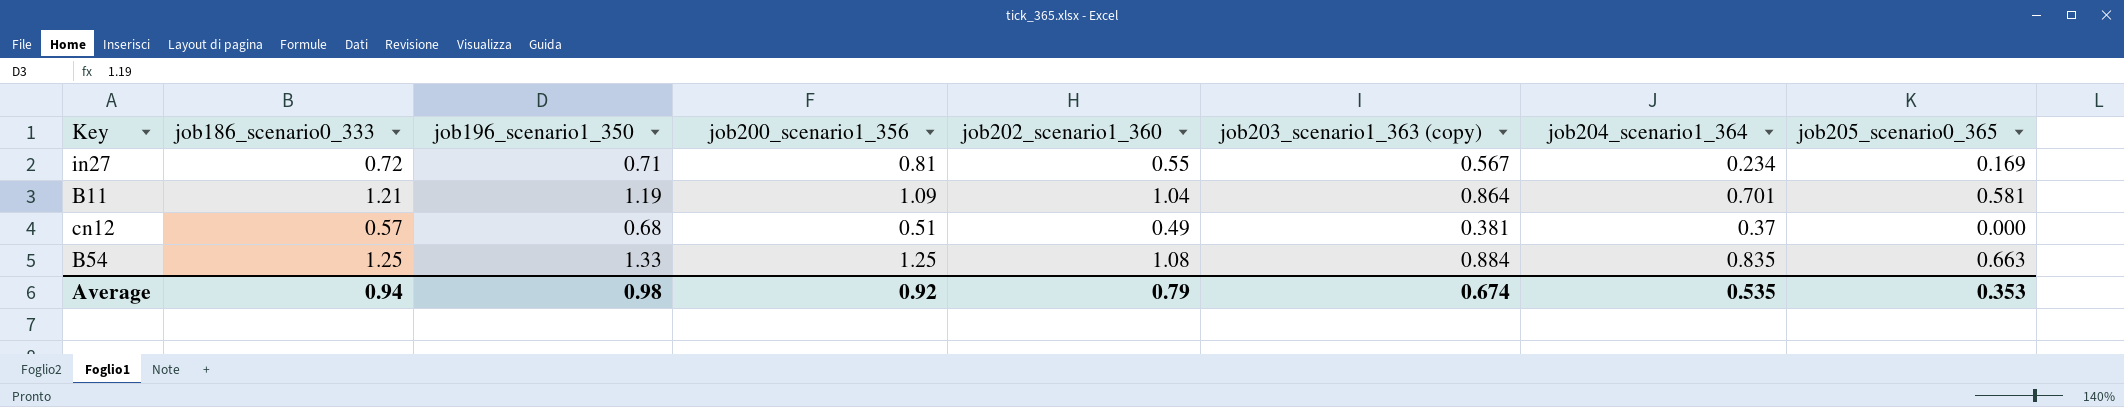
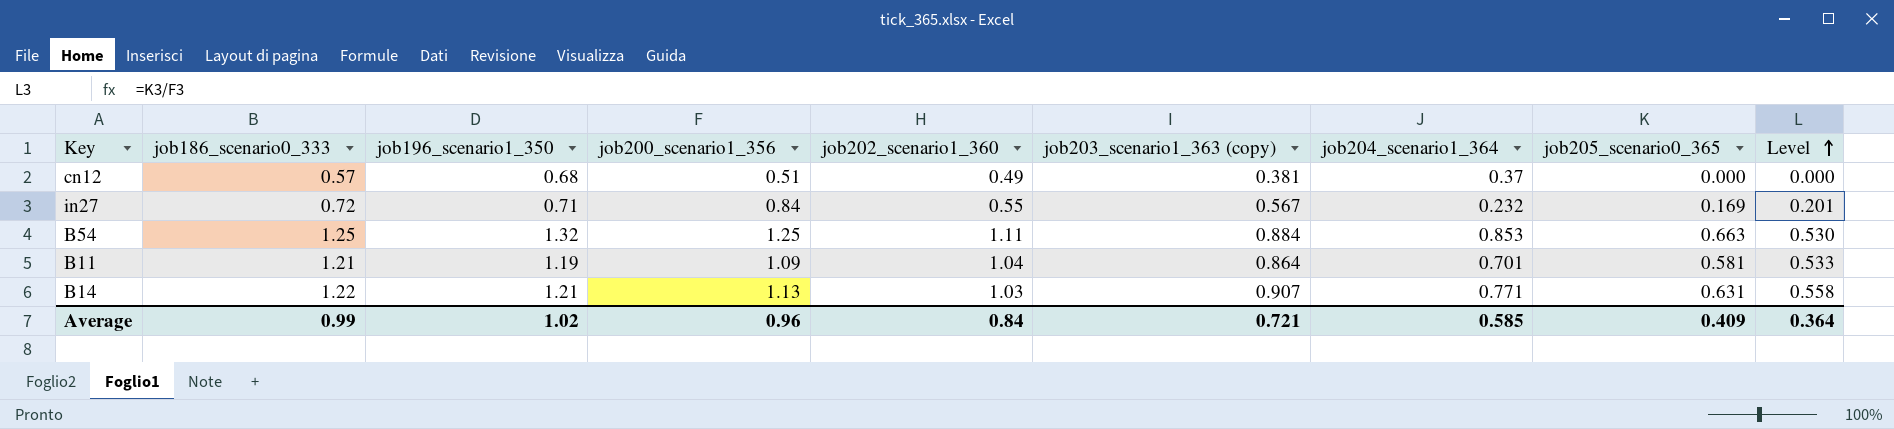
row order: none -> Level ascending
column Level | formula: none -> [job205_scenario0_365] / [job200_scenario1_356]
in27 | job200_scenario1_356: 0.81 -> 0.84
in27 | job204_scenario1_364: 0.234 -> 0.232
B54 | job196_scenario1_350: 1.33 -> 1.32
B54 | job202_scenario1_360: 1.08 -> 1.11
B54 | job204_scenario1_364: 0.835 -> 0.853
row B14: none -> 1.22 | 1.21 | 1.13 | 1.03 | 0.907 | 0.771 | 0.631 | 0.558
Average | job186_scenario0_333: 0.94 -> 0.99
Average | job196_scenario1_350: 0.98 -> 1.02
Average | job200_scenario1_356: 0.92 -> 0.96
Average | job202_scenario1_360: 0.79 -> 0.84
Average | job203_scenario1_363 (copy): 0.674 -> 0.721
Average | job204_scenario1_364: 0.535 -> 0.585
Average | job205_scenario0_365: 0.353 -> 0.409

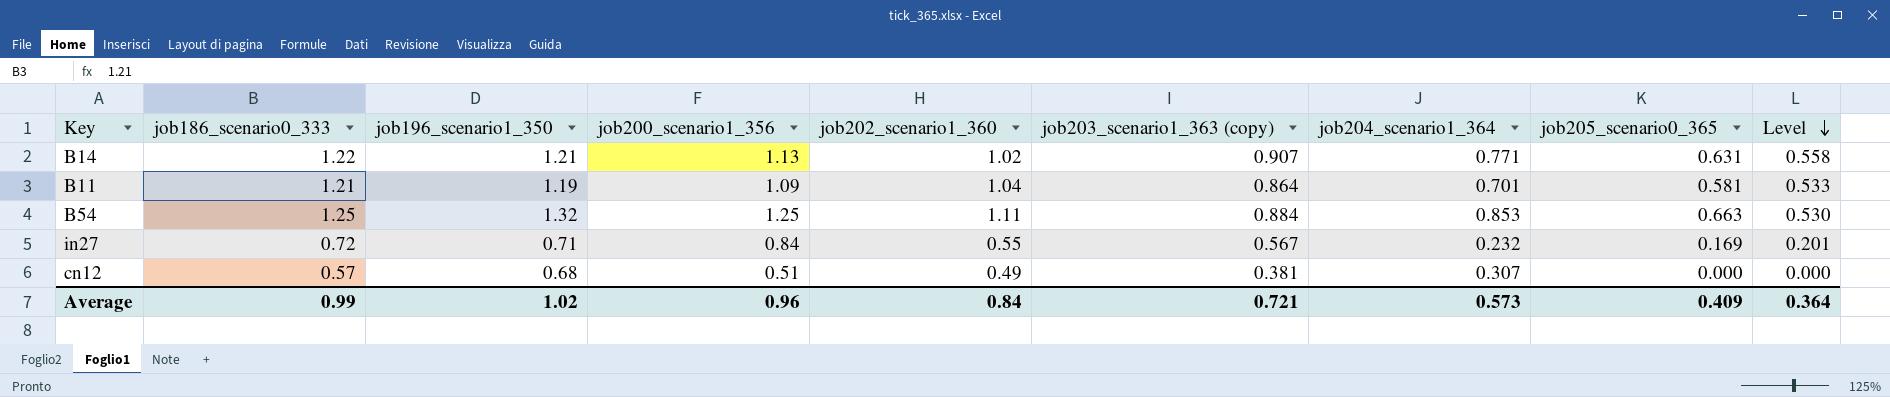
row order: Level ascending -> Level descending
B14 | job202_scenario1_360: 1.03 -> 1.02
cn12 | job204_scenario1_364: 0.37 -> 0.307
Average | job204_scenario1_364: 0.585 -> 0.573

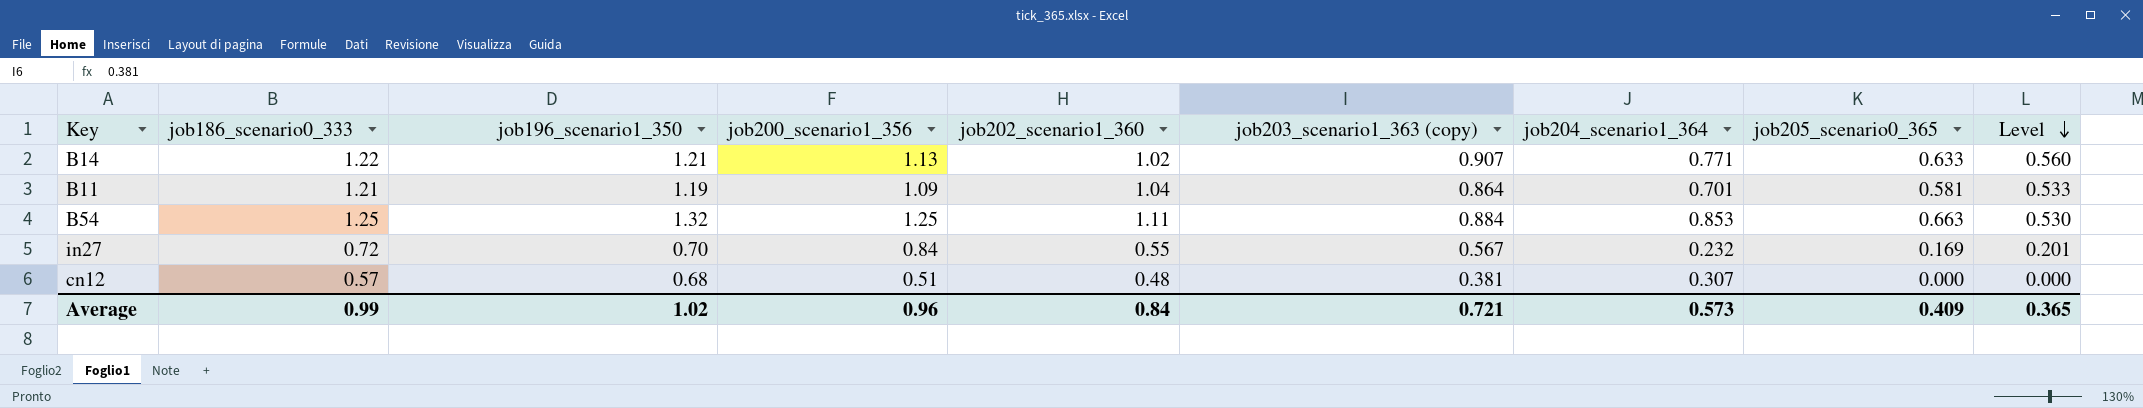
B14 | job205_scenario0_365: 0.631 -> 0.633
B14 | Level: 0.558 -> 0.560
in27 | job196_scenario1_350: 0.71 -> 0.70
cn12 | job202_scenario1_360: 0.49 -> 0.48
Average | Level: 0.364 -> 0.365

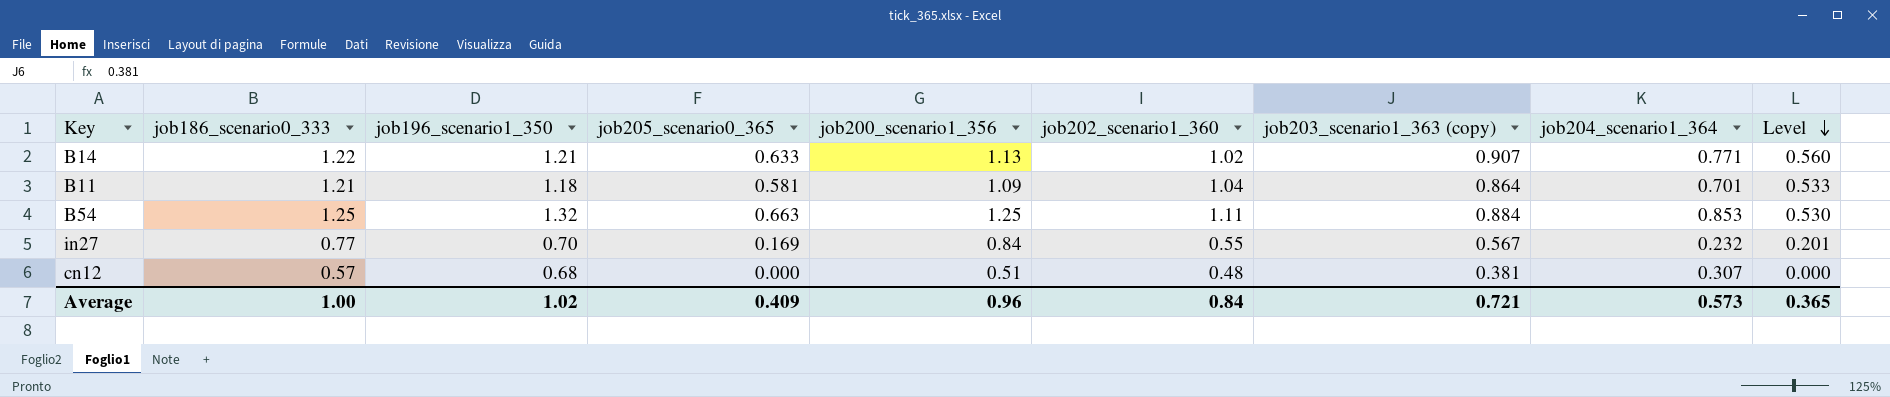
column job205_scenario0_365 | position: 8 -> 4
B11 | job196_scenario1_350: 1.19 -> 1.18
in27 | job186_scenario0_333: 0.72 -> 0.77
Average | job186_scenario0_333: 0.99 -> 1.00

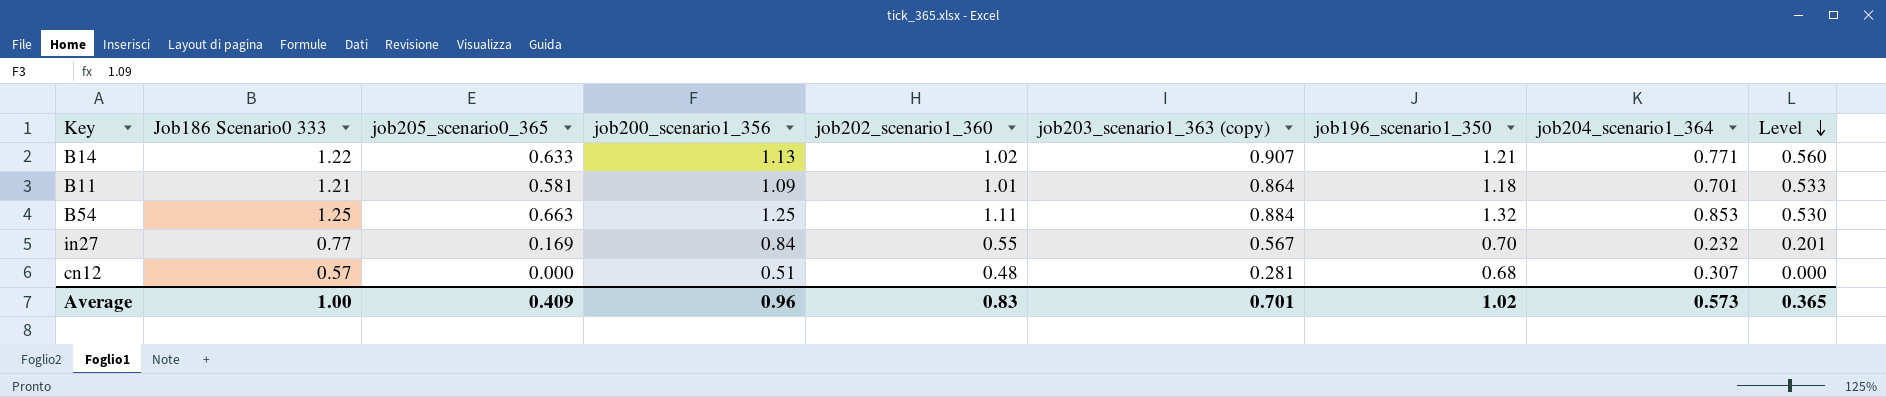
column name: job186_scenario0_333 -> Job186 Scenario0 333
column job196_scenario1_350 | position: 3 -> 7
B11 | job202_scenario1_360: 1.04 -> 1.01
cn12 | job203_scenario1_363 (copy): 0.381 -> 0.281
Average | job202_scenario1_360: 0.84 -> 0.83
Average | job203_scenario1_363 (copy): 0.721 -> 0.701

